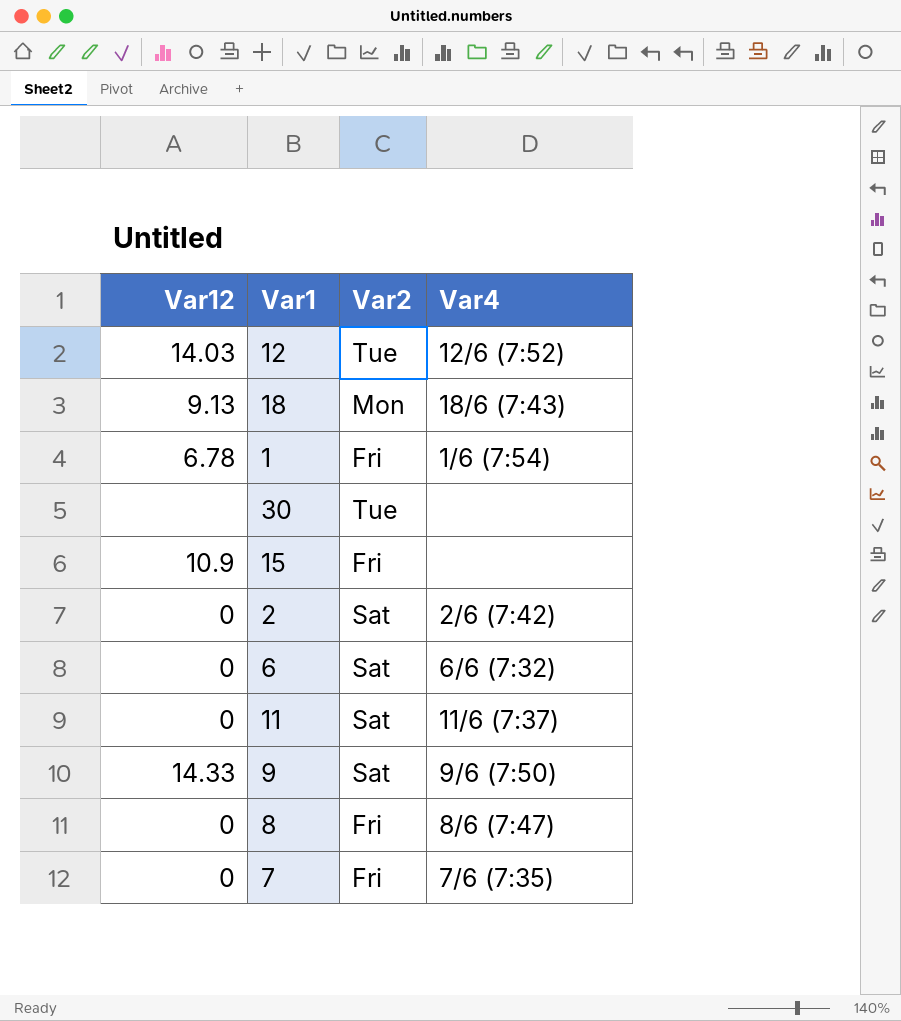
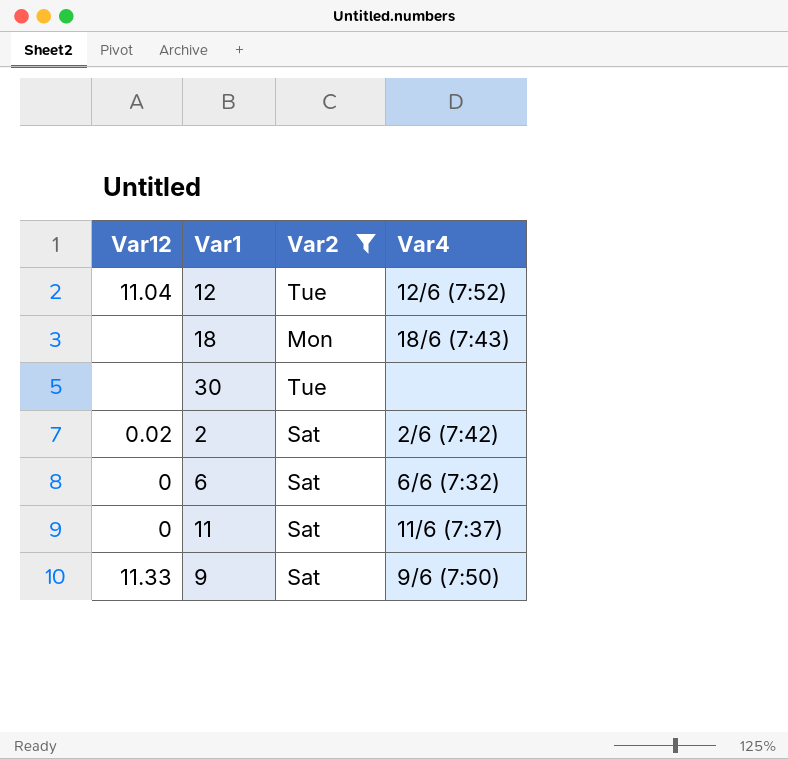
filter: none -> Var2 != Fri
12 | Var12: 14.03 -> 11.04
18 | Var12: 9.13 -> none
2 | Var12: 0 -> 0.02
9 | Var12: 14.33 -> 11.33

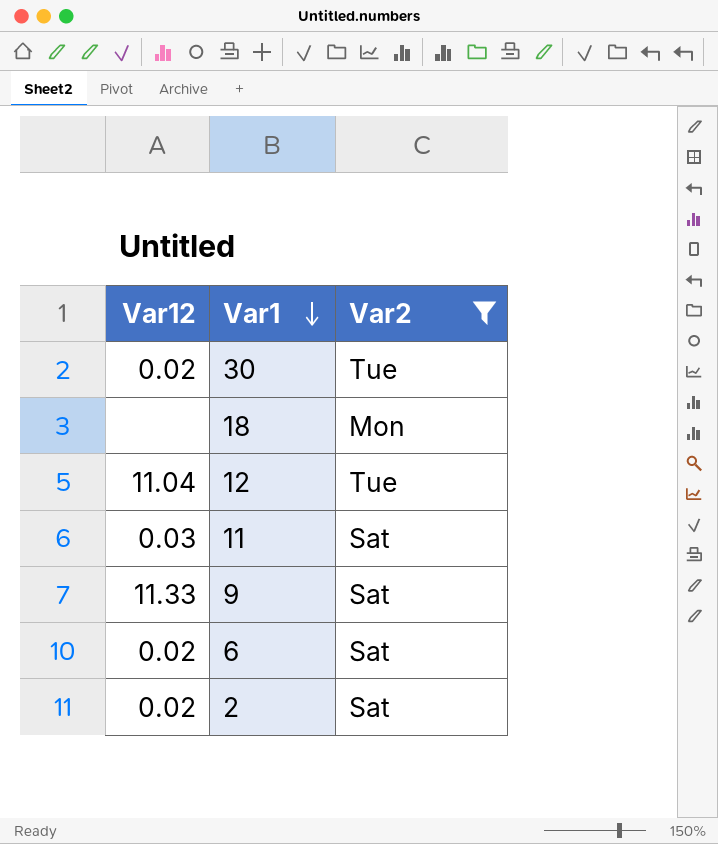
row order: none -> Var1 descending
column Var4 | position: 4 -> none
30 | Var12: none -> 0.02
11 | Var12: 0 -> 0.03
6 | Var12: 0 -> 0.02

